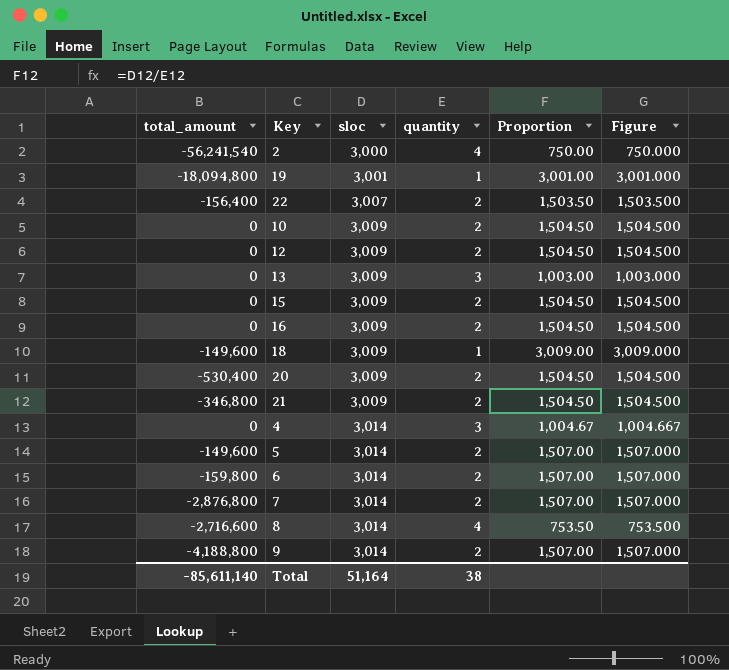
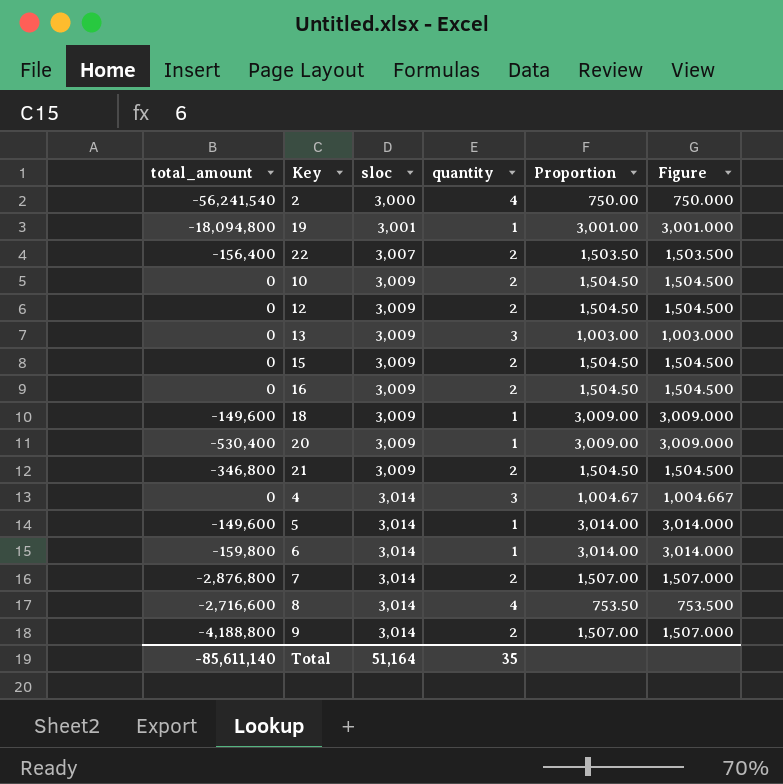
20 | quantity: 2 -> 1
20 | Proportion: 1,504.50 -> 3,009.00
20 | Figure: 1,504.500 -> 3,009.000
5 | quantity: 2 -> 1
5 | Proportion: 1,507.00 -> 3,014.00
5 | Figure: 1,507.000 -> 3,014.000
6 | quantity: 2 -> 1
6 | Proportion: 1,507.00 -> 3,014.00
6 | Figure: 1,507.000 -> 3,014.000
Total | quantity: 38 -> 35

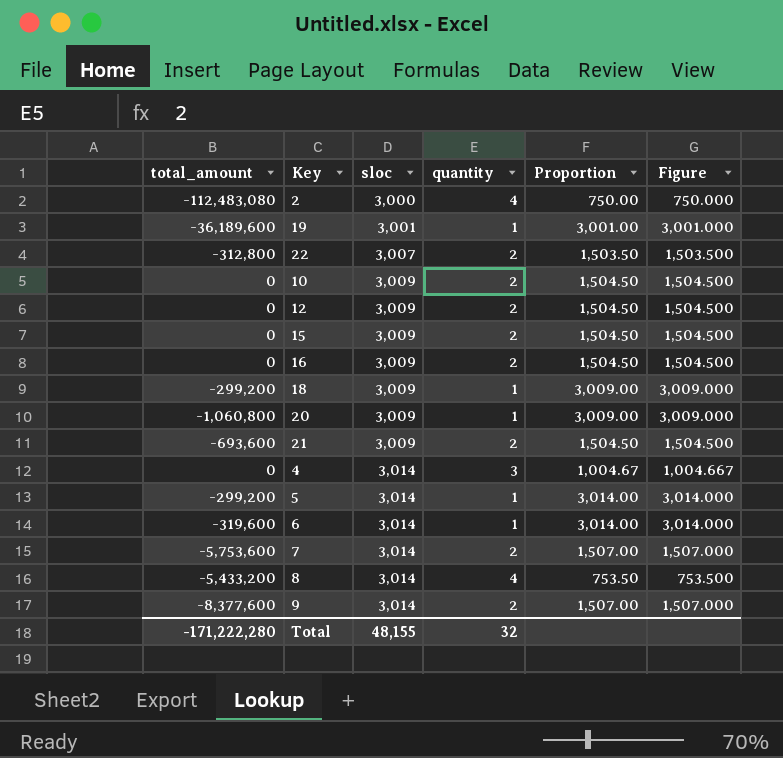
row 13: 0 | 3,009 | 3 | 1,003.00 | 1,003.000 -> none
2 | total_amount: -56,241,540 -> -112,483,080
19 | total_amount: -18,094,800 -> -36,189,600
22 | total_amount: -156,400 -> -312,800
18 | total_amount: -149,600 -> -299,200
20 | total_amount: -530,400 -> -1,060,800
21 | total_amount: -346,800 -> -693,600
5 | total_amount: -149,600 -> -299,200
6 | total_amount: -159,800 -> -319,600
7 | total_amount: -2,876,800 -> -5,753,600
8 | total_amount: -2,716,600 -> -5,433,200
9 | total_amount: -4,188,800 -> -8,377,600
Total | total_amount: -85,611,140 -> -171,222,280
Total | sloc: 51,164 -> 48,155
Total | quantity: 35 -> 32

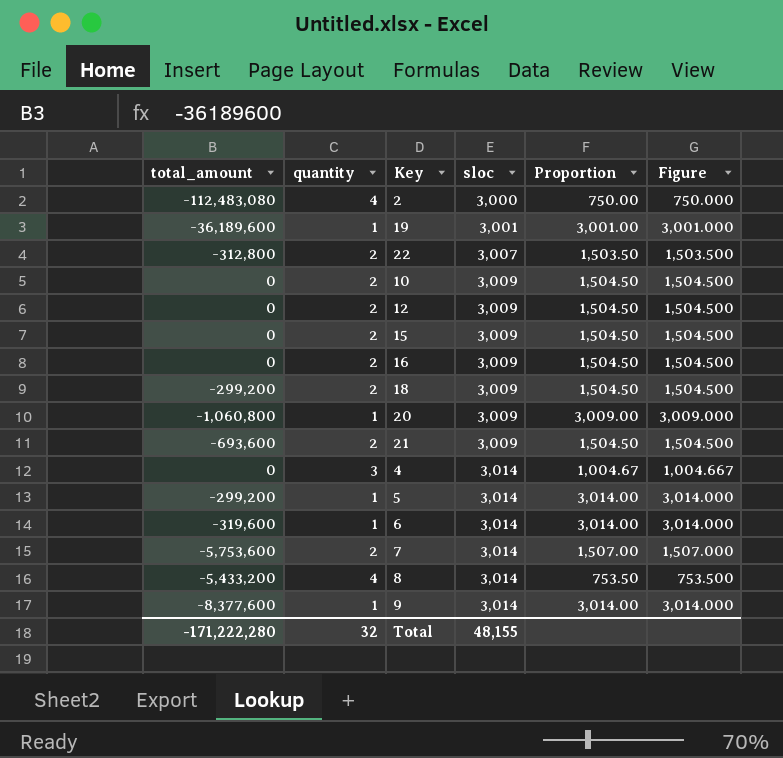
column quantity | position: 4 -> 2
18 | quantity: 1 -> 2
18 | Proportion: 3,009.00 -> 1,504.50
18 | Figure: 3,009.000 -> 1,504.500
9 | quantity: 2 -> 1
9 | Proportion: 1,507.00 -> 3,014.00
9 | Figure: 1,507.000 -> 3,014.000

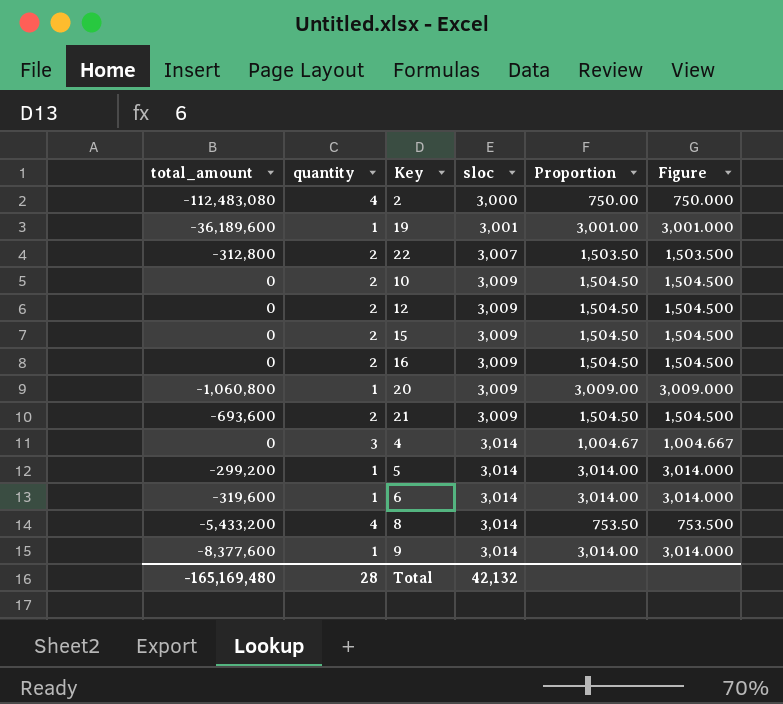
row 18: -299,200 | 2 | 3,009 | 1,504.50 | 1,504.500 -> none
row 7: -5,753,600 | 2 | 3,014 | 1,507.00 | 1,507.000 -> none
Total | total_amount: -171,222,280 -> -165,169,480
Total | quantity: 32 -> 28
Total | sloc: 48,155 -> 42,132

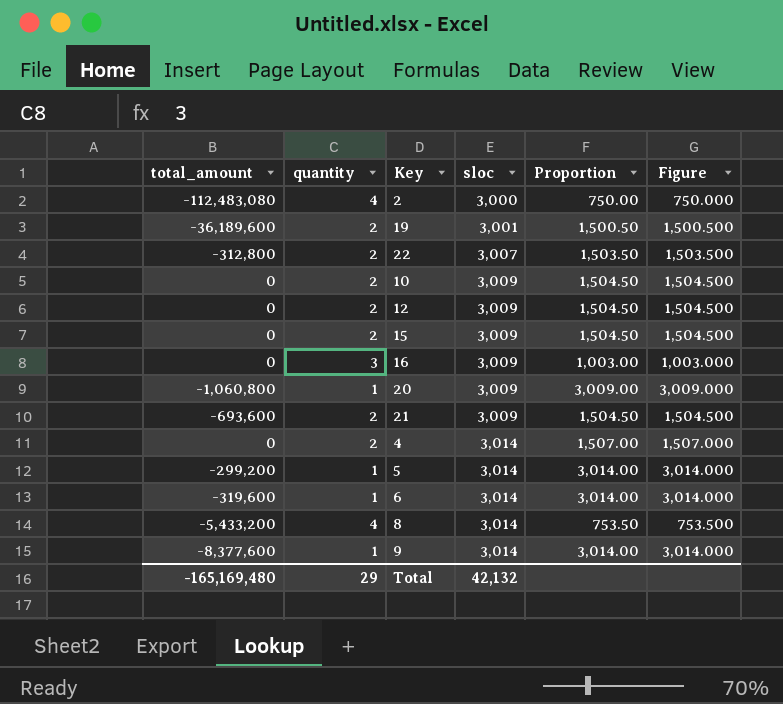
19 | quantity: 1 -> 2
19 | Proportion: 3,001.00 -> 1,500.50
19 | Figure: 3,001.000 -> 1,500.500
16 | quantity: 2 -> 3
16 | Proportion: 1,504.50 -> 1,003.00
16 | Figure: 1,504.500 -> 1,003.000
4 | quantity: 3 -> 2
4 | Proportion: 1,004.67 -> 1,507.00
4 | Figure: 1,004.667 -> 1,507.000
Total | quantity: 28 -> 29

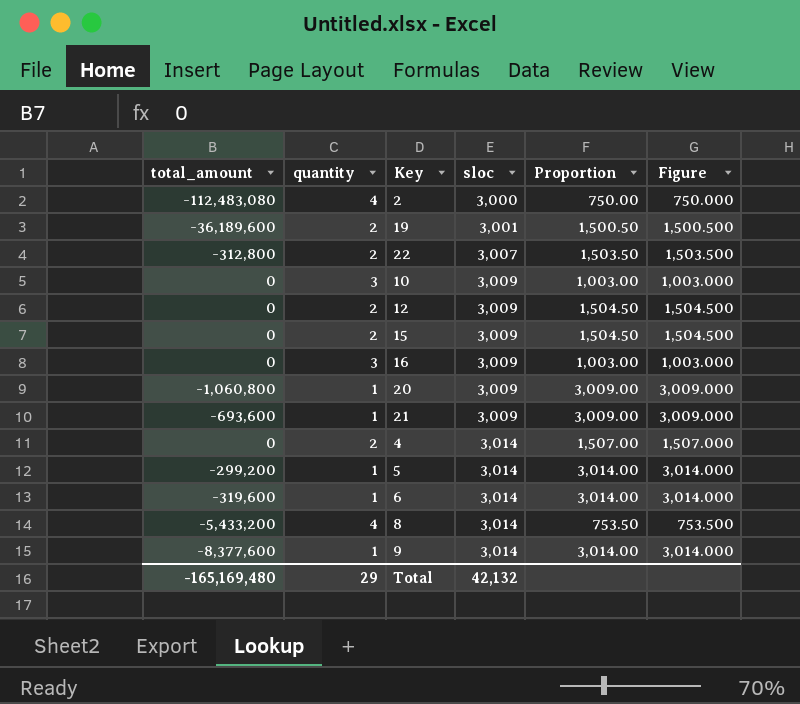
10 | quantity: 2 -> 3
10 | Proportion: 1,504.50 -> 1,003.00
10 | Figure: 1,504.500 -> 1,003.000
21 | quantity: 2 -> 1
21 | Proportion: 1,504.50 -> 3,009.00
21 | Figure: 1,504.500 -> 3,009.000

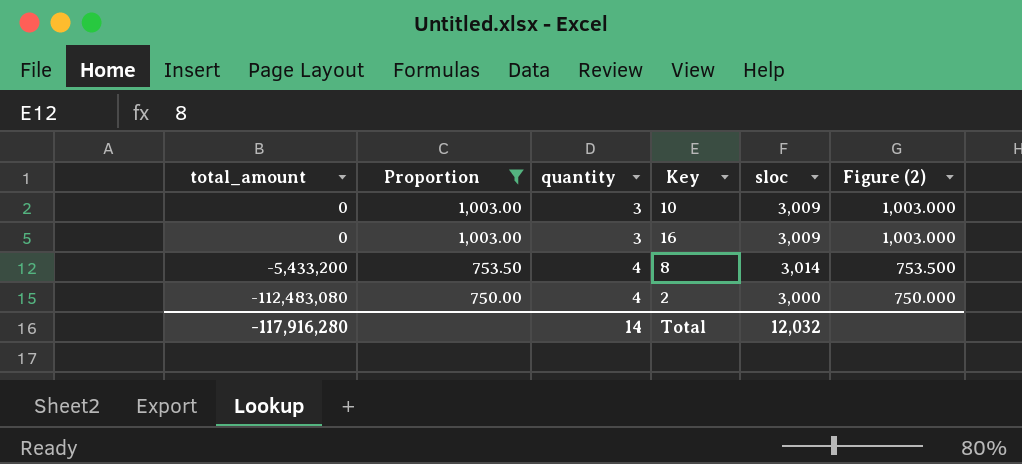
filter: none -> Proportion <= 1,003.00
row order: sloc ascending -> total_amount descending
column Proportion | position: 5 -> 2
column name: Figure -> Figure (2)
Total | total_amount: -165,169,480 -> -117,916,280
Total | quantity: 29 -> 14
Total | sloc: 42,132 -> 12,032

